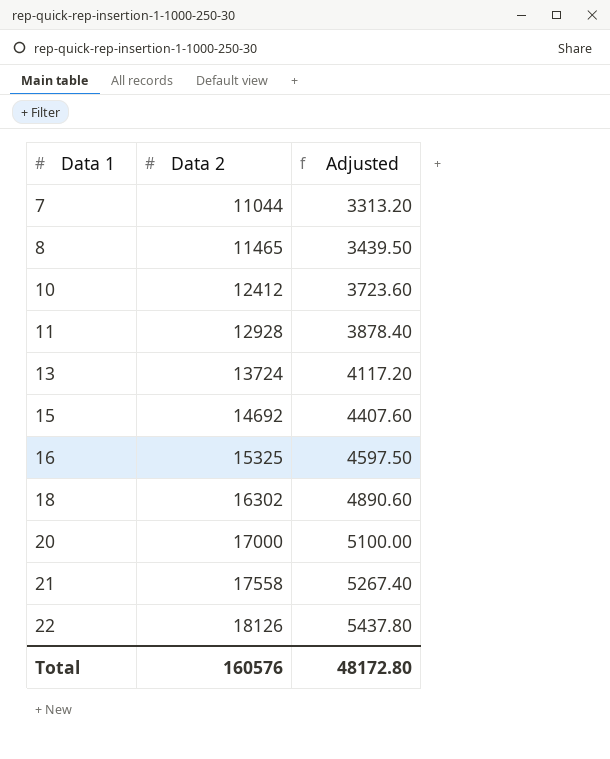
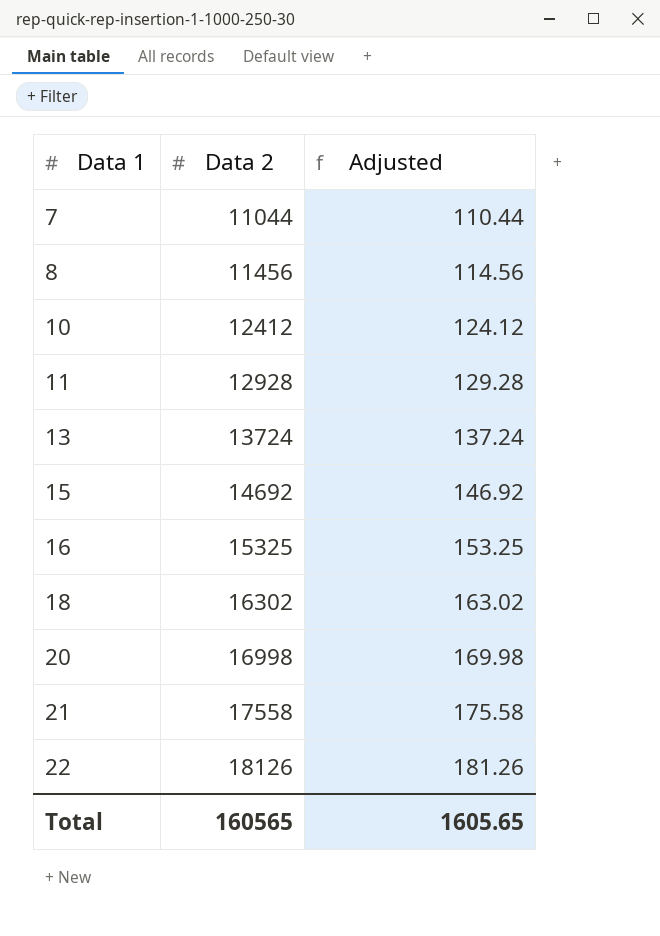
column Adjusted | formula: [Data 2] * 0.3 -> [Data 2] * 0.01
8 | Data 2: 11465 -> 11456
20 | Data 2: 17000 -> 16998
Total | Data 2: 160576 -> 160565
Total | Adjusted: 48172.80 -> 1605.65

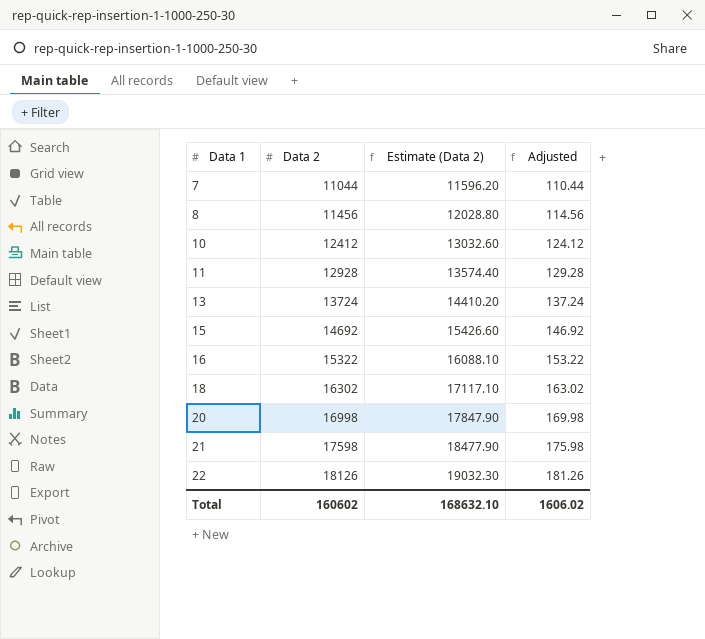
column Estimate (Data 2) | formula: none -> [Data 2] * 1.05
16 | Data 2: 15325 -> 15322
16 | Adjusted: 153.25 -> 153.22
21 | Data 2: 17558 -> 17598
21 | Adjusted: 175.58 -> 175.98
Total | Data 2: 160565 -> 160602
Total | Adjusted: 1605.65 -> 1606.02

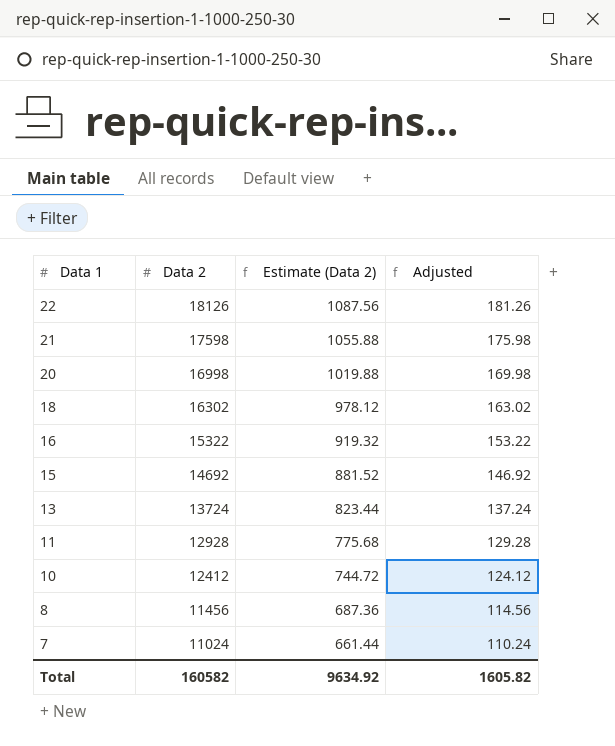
row order: Data 1 ascending -> Data 1 descending
column Estimate (Data 2) | formula: [Data 2] * 1.05 -> [Data 2] * 0.06
7 | Data 2: 11044 -> 11024
7 | Adjusted: 110.44 -> 110.24
Total | Data 2: 160602 -> 160582
Total | Estimate (Data 2): 168632.10 -> 9634.92
Total | Adjusted: 1606.02 -> 1605.82

